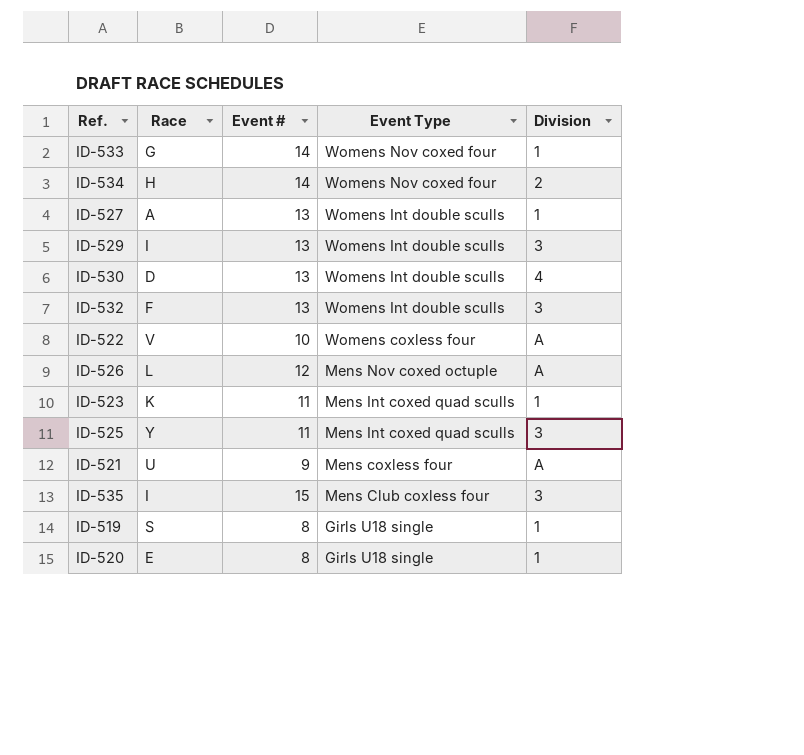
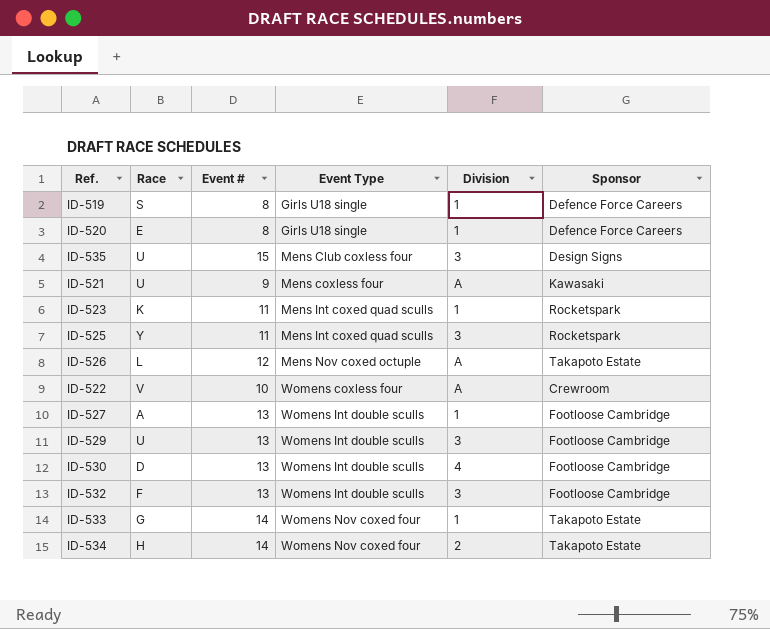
row order: Event Type descending -> Event Type ascending
column Sponsor | position: none -> 6
ID-535 | Race: I -> U
ID-529 | Race: I -> U

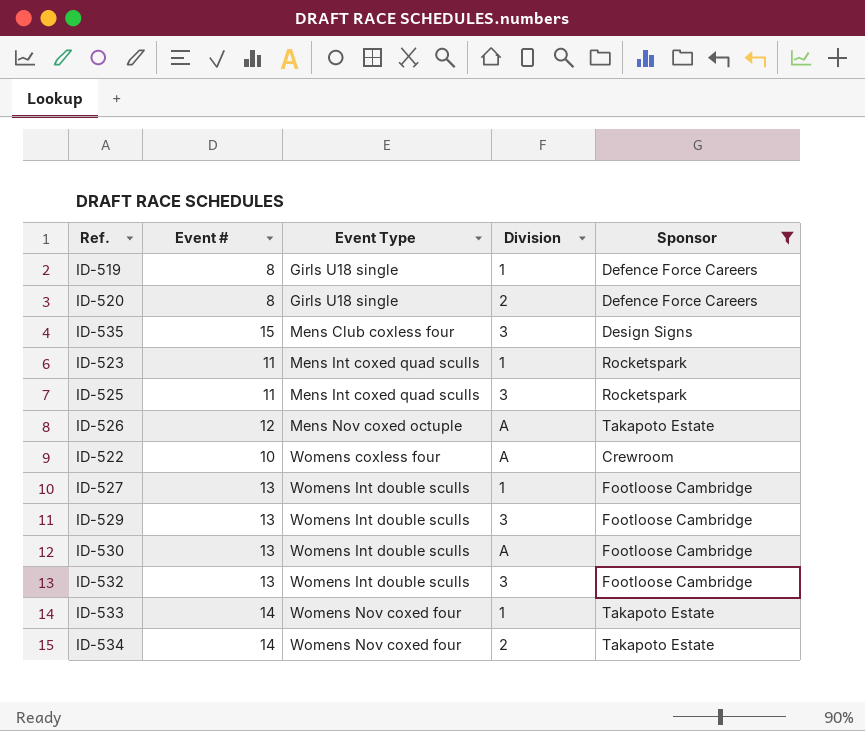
filter: none -> Sponsor != Kawasaki
column Race | position: 2 -> none
ID-520 | Division: 1 -> 2
ID-530 | Division: 4 -> A

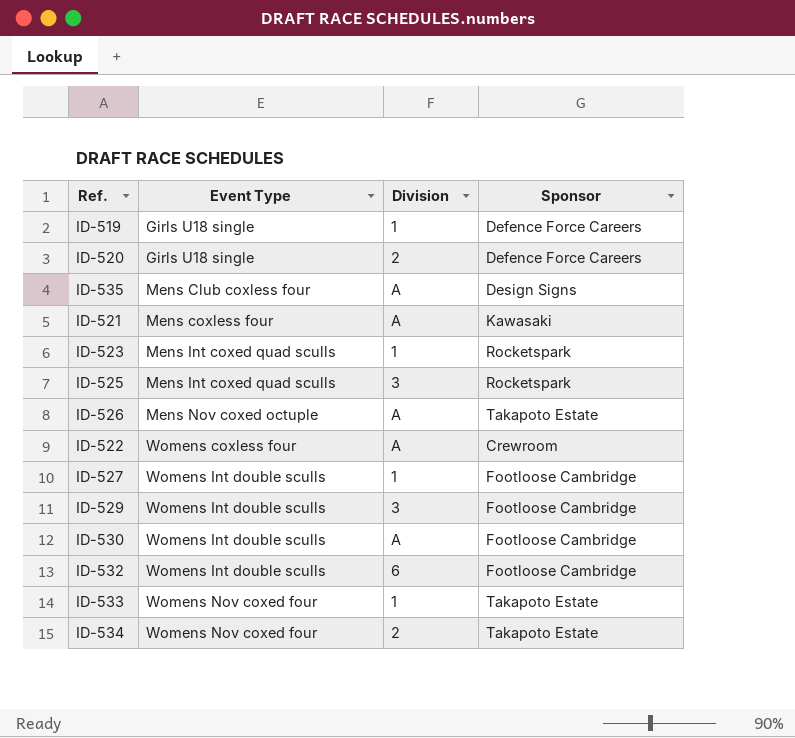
filter: Sponsor != Kawasaki -> none
column Event # | position: 2 -> none
ID-535 | Division: 3 -> A
ID-532 | Division: 3 -> 6

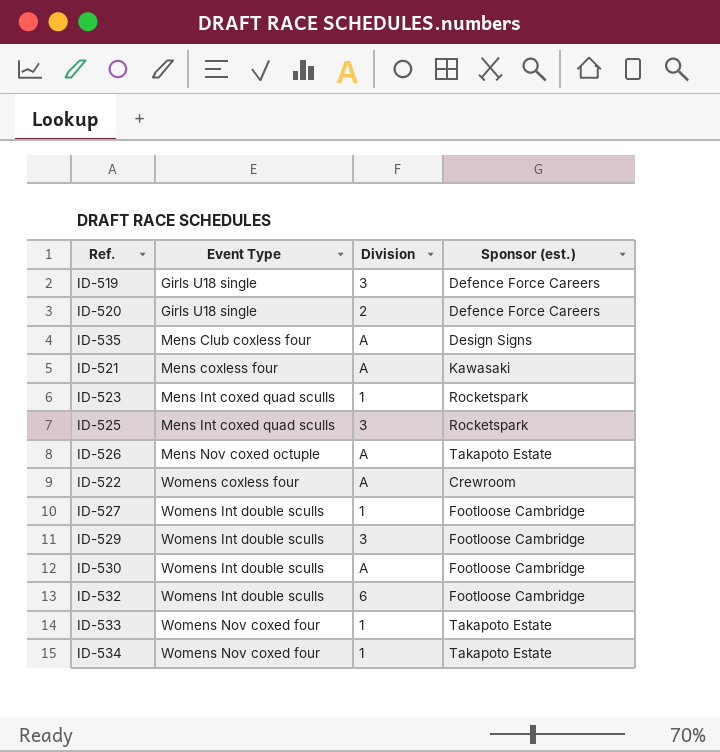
column name: Sponsor -> Sponsor (est.)
ID-519 | Division: 1 -> 3
ID-534 | Division: 2 -> 1

